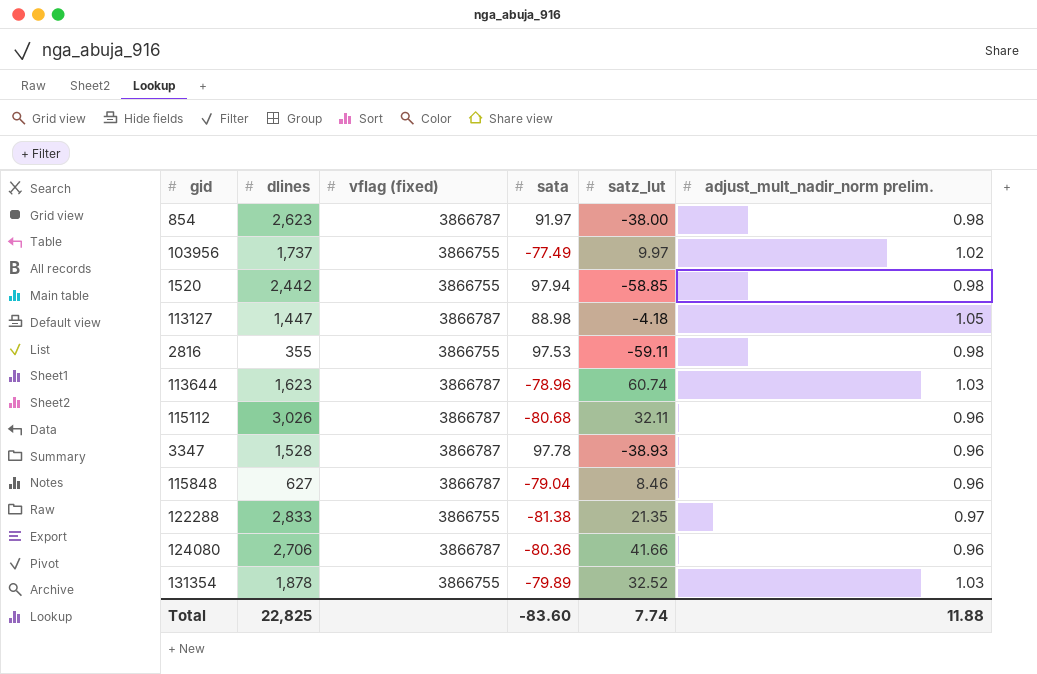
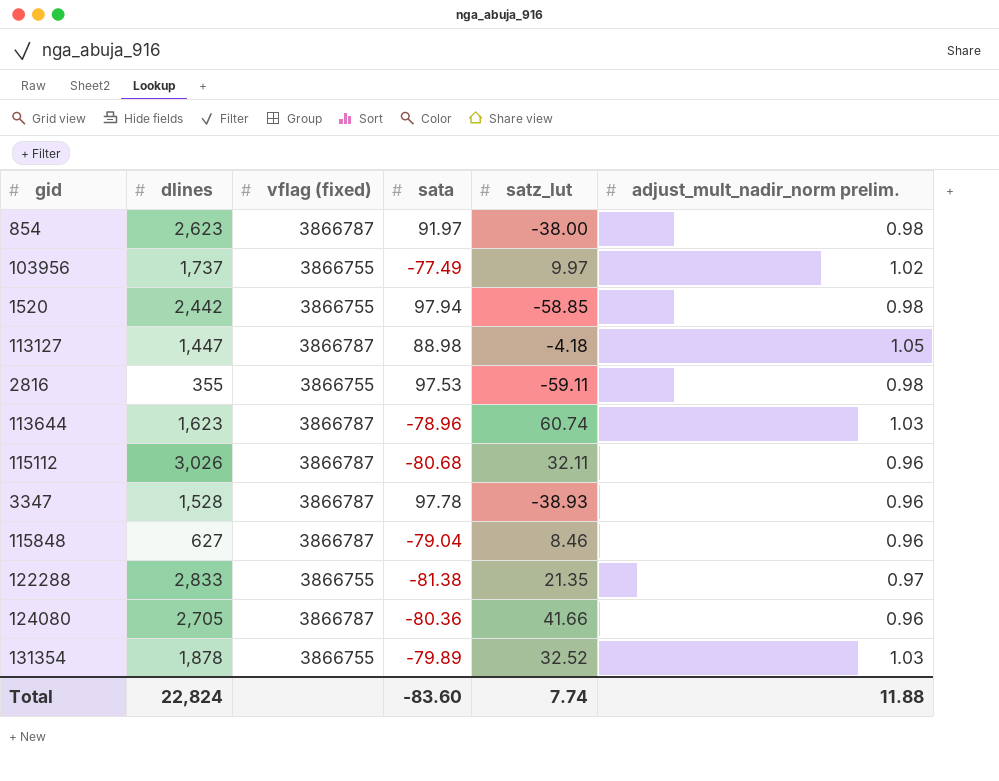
124080 | dlines: 2,706 -> 2,705
Total | dlines: 22,825 -> 22,824

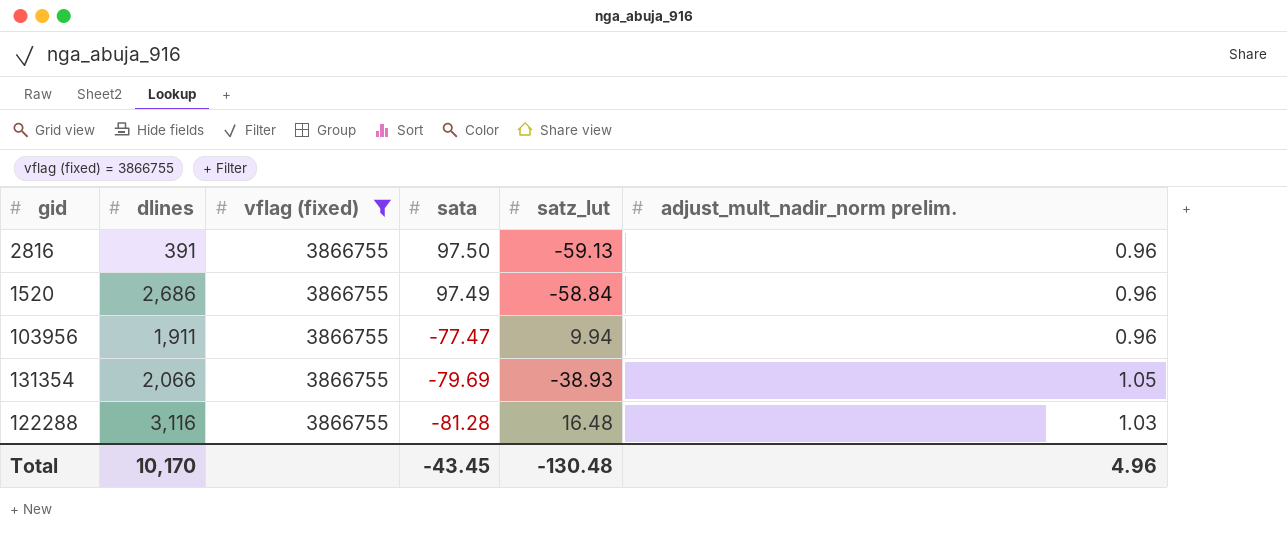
filter: none -> vflag (fixed) = 3866755
row order: none -> sata descending
2816 | dlines: 355 -> 391
2816 | sata: 97.53 -> 97.50
2816 | satz_lut: -59.11 -> -59.13
2816 | adjust_mult_nadir_norm prelim.: 0.98 -> 0.96
1520 | dlines: 2,442 -> 2,686
1520 | sata: 97.94 -> 97.49
1520 | satz_lut: -58.85 -> -58.84
1520 | adjust_mult_nadir_norm prelim.: 0.98 -> 0.96
103956 | dlines: 1,737 -> 1,911
103956 | sata: -77.49 -> -77.47
103956 | satz_lut: 9.97 -> 9.94
103956 | adjust_mult_nadir_norm prelim.: 1.02 -> 0.96
131354 | dlines: 1,878 -> 2,066
131354 | sata: -79.89 -> -79.69
131354 | satz_lut: 32.52 -> -38.93
131354 | adjust_mult_nadir_norm prelim.: 1.03 -> 1.05
122288 | dlines: 2,833 -> 3,116
122288 | sata: -81.38 -> -81.28
122288 | satz_lut: 21.35 -> 16.48
122288 | adjust_mult_nadir_norm prelim.: 0.97 -> 1.03
Total | dlines: 22,824 -> 10,170
Total | sata: -83.60 -> -43.45
Total | satz_lut: 7.74 -> -130.48
Total | adjust_mult_nadir_norm prelim.: 11.88 -> 4.96

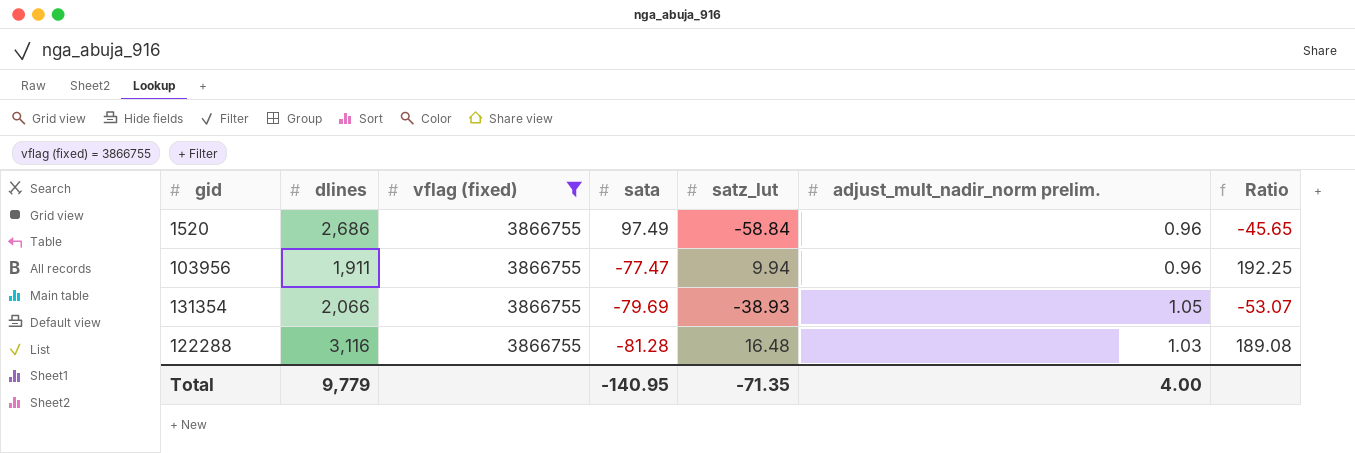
column Ratio | formula: none -> [dlines] / [satz_lut]
row 2816: 391 | 3866755 | 97.50 | -59.13 | 0.96 -> none
Total | dlines: 10,170 -> 9,779
Total | sata: -43.45 -> -140.95
Total | satz_lut: -130.48 -> -71.35
Total | adjust_mult_nadir_norm prelim.: 4.96 -> 4.00

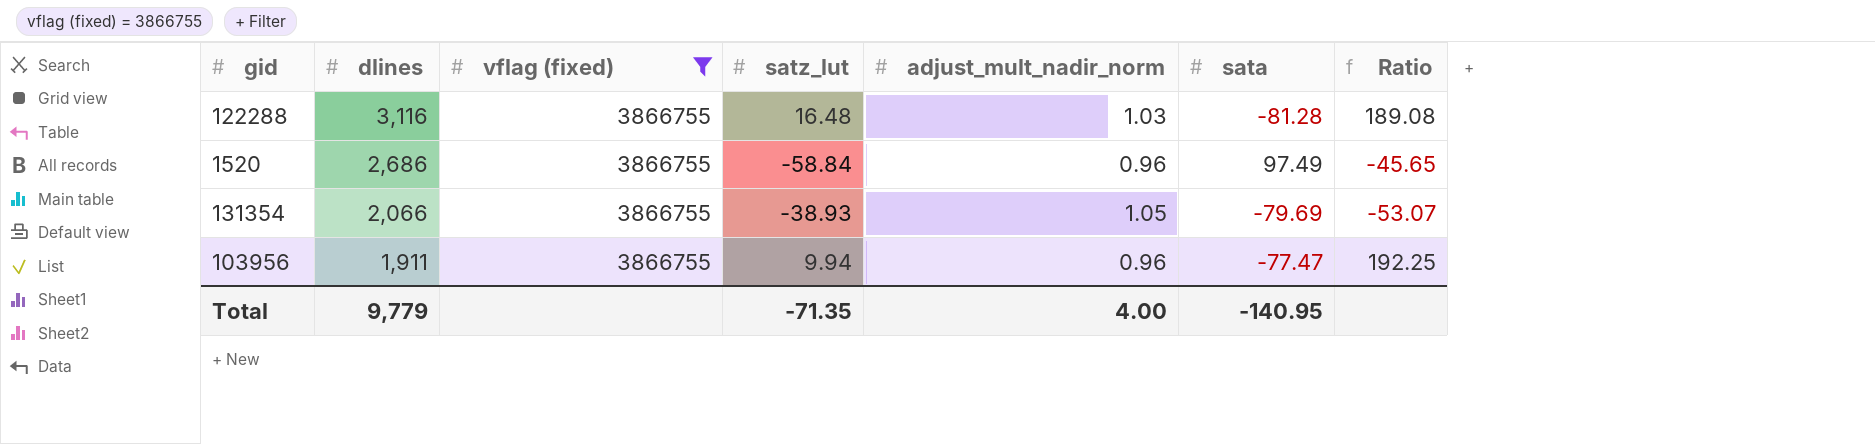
row order: sata descending -> dlines descending
column name: adjust_mult_nadir_norm prelim. -> adjust_mult_nadir_norm
column sata | position: 4 -> 6

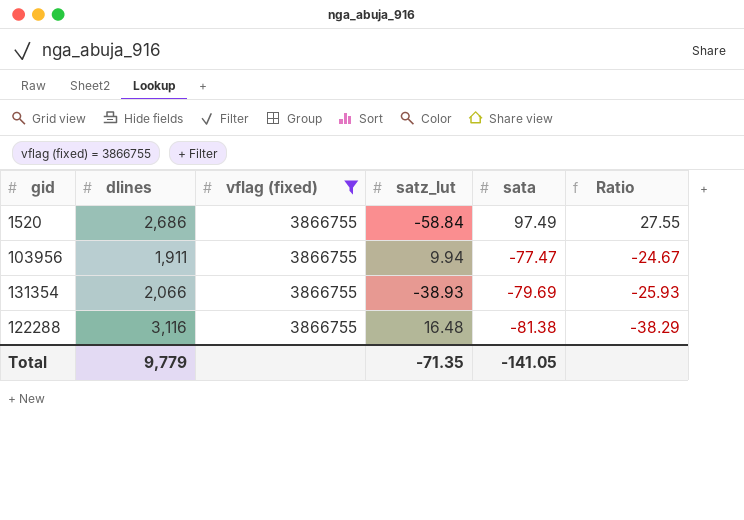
row order: dlines descending -> sata descending
column adjust_mult_nadir_norm | position: 5 -> none
column Ratio | formula: [dlines] / [satz_lut] -> [dlines] / [sata]
122288 | sata: -81.28 -> -81.38
Total | sata: -140.95 -> -141.05

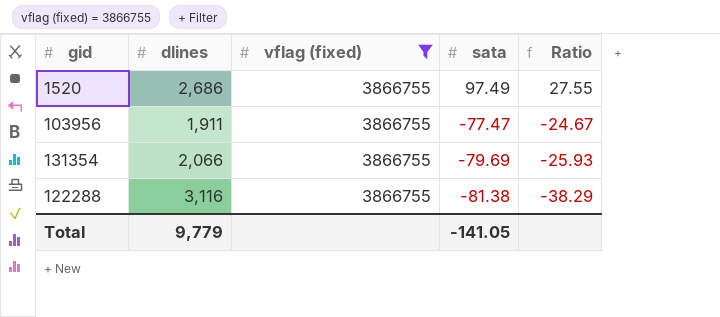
column satz_lut | position: 4 -> none

